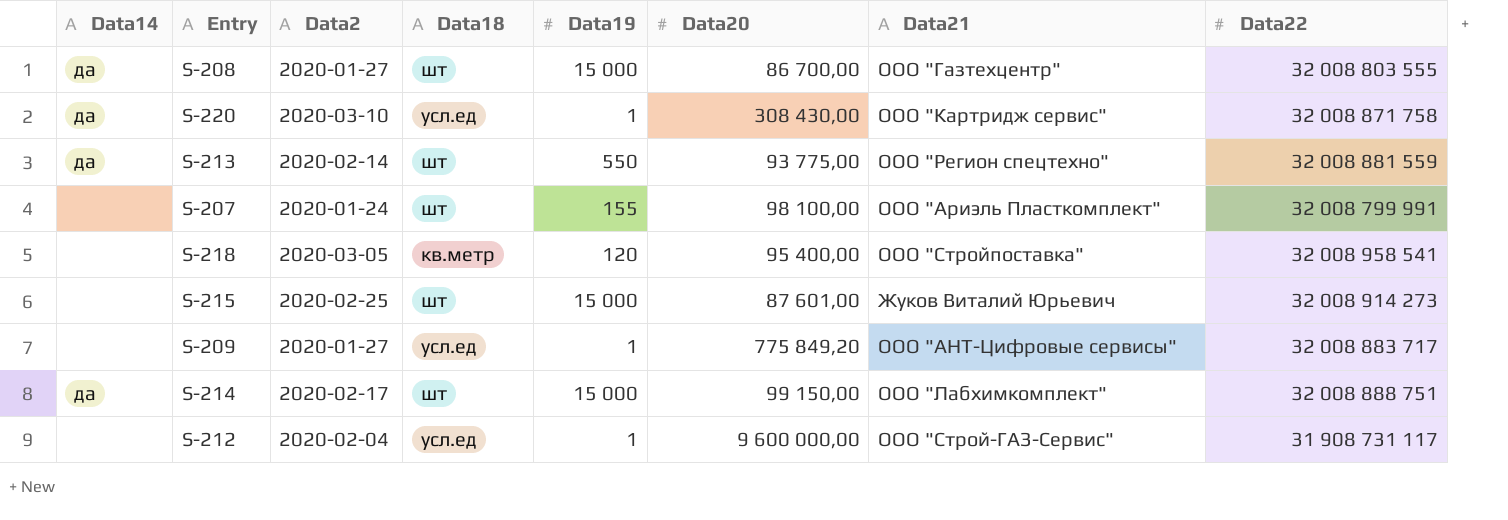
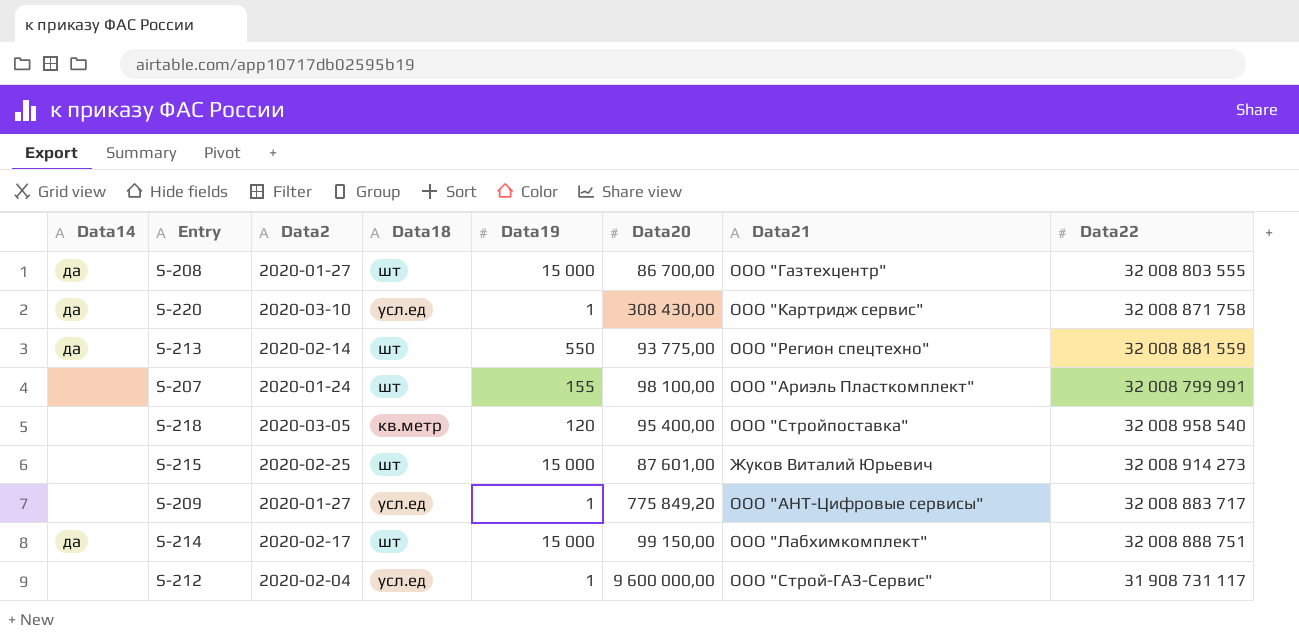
S-218 | Data22: 32 008 958 541 -> 32 008 958 540

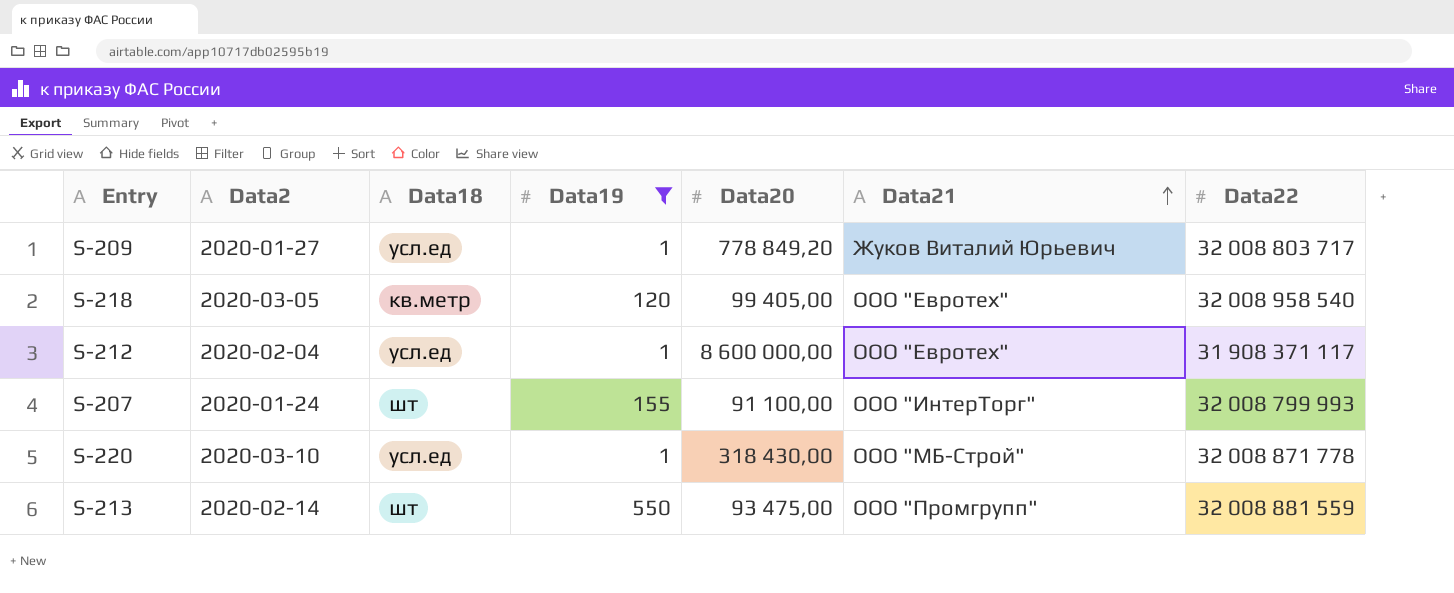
filter: none -> Data19 != 15 000
row order: none -> Data21 ascending
column Data14 | position: 1 -> none
S-209 | Data20: 775 849,20 -> 778 849,20
S-209 | Data21: ООО "АНТ-Цифровые сервисы" -> Жуков Виталий Юрьевич
S-209 | Data22: 32 008 883 717 -> 32 008 803 717
S-218 | Data20: 95 400,00 -> 99 405,00
S-218 | Data21: ООО "Стройпоставка" -> ООО "Евротех"
S-212 | Data20: 9 600 000,00 -> 8 600 000,00
S-212 | Data21: ООО "Строй-ГАЗ-Сервис" -> ООО "Евротех"
S-212 | Data22: 31 908 731 117 -> 31 908 371 117
S-207 | Data20: 98 100,00 -> 91 100,00
S-207 | Data21: ООО "Ариэль Пласткомплект" -> ООО "ИнтерТорг"
S-207 | Data22: 32 008 799 991 -> 32 008 799 993
S-220 | Data20: 308 430,00 -> 318 430,00
S-220 | Data21: ООО "Картридж сервис" -> ООО "МБ-Строй"
S-220 | Data22: 32 008 871 758 -> 32 008 871 778
S-213 | Data20: 93 775,00 -> 93 475,00
S-213 | Data21: ООО "Регион спецтехно" -> ООО "Промгрупп"

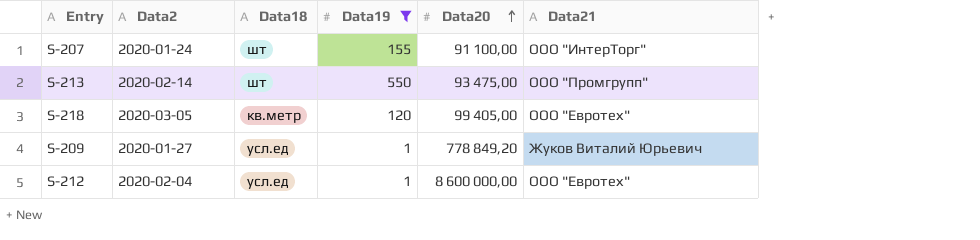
row order: Data21 ascending -> Data20 ascending
column Data22 | position: 7 -> none
row S-220: 2020-03-10 | усл.ед | 1 | 318 430,00 | ООО "МБ-Строй" | 32 008 871 778 -> none

